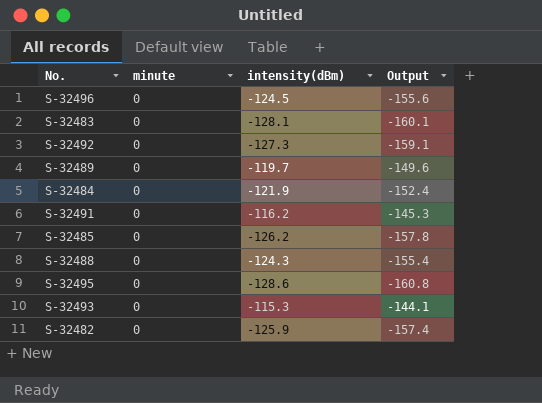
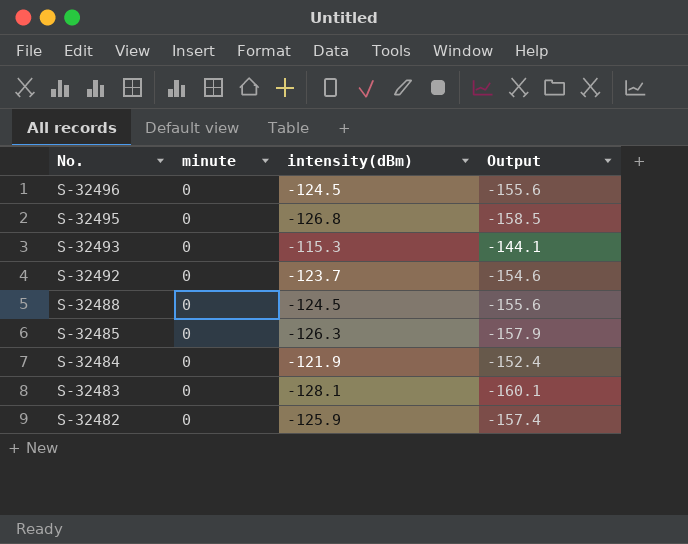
row order: none -> No. descending
row S-32489: 0 | -119.7 | -149.6 -> none
row S-32491: 0 | -116.2 | -145.3 -> none
S-32495 | intensity(dBm): -128.6 -> -126.8
S-32495 | Output: -160.8 -> -158.5
S-32492 | intensity(dBm): -127.3 -> -123.7
S-32492 | Output: -159.1 -> -154.6
S-32488 | intensity(dBm): -124.3 -> -124.5
S-32488 | Output: -155.4 -> -155.6
S-32485 | intensity(dBm): -126.2 -> -126.3
S-32485 | Output: -157.8 -> -157.9

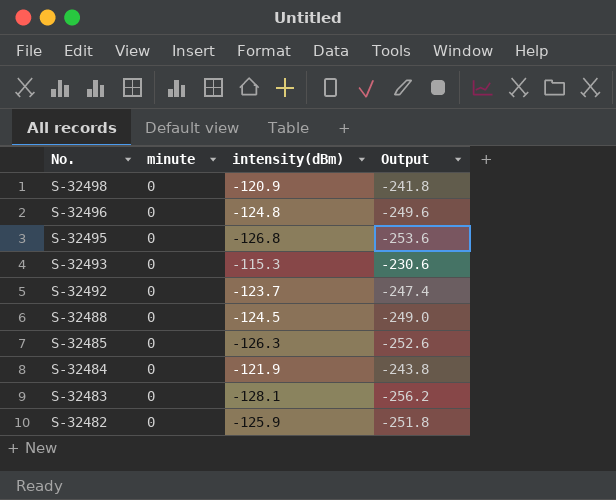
column Output | formula: [intensity(dBm)] * 1.25 -> [intensity(dBm)] * 2
row S-32498: none -> 0 | -120.9 | -241.8
S-32496 | intensity(dBm): -124.5 -> -124.8

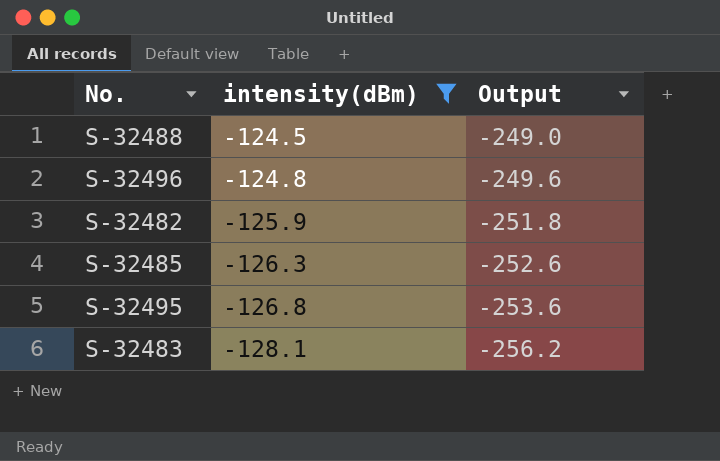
filter: none -> intensity(dBm) <= -124.5
row order: No. descending -> intensity(dBm) descending
column minute | position: 2 -> none

